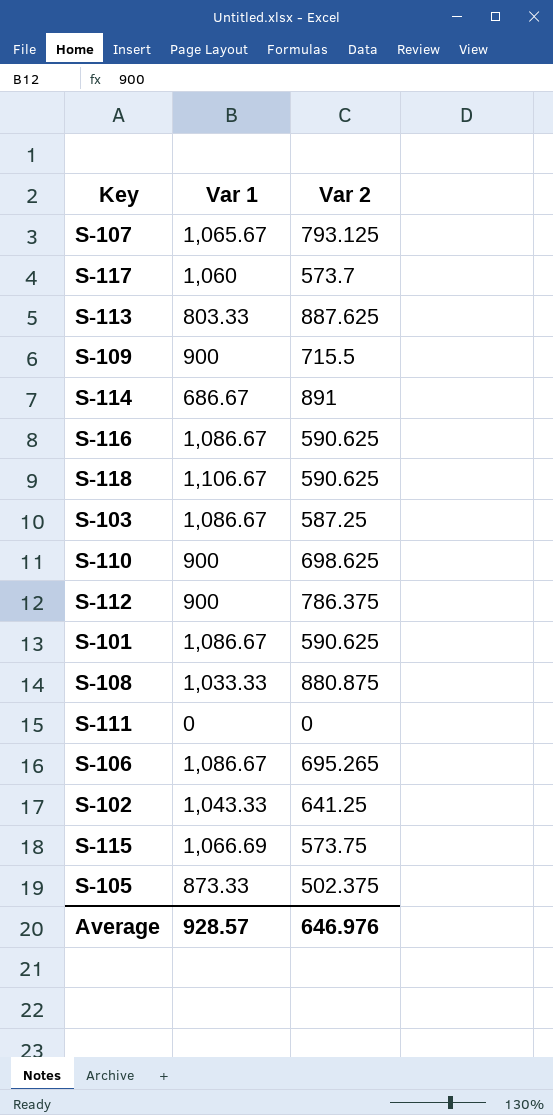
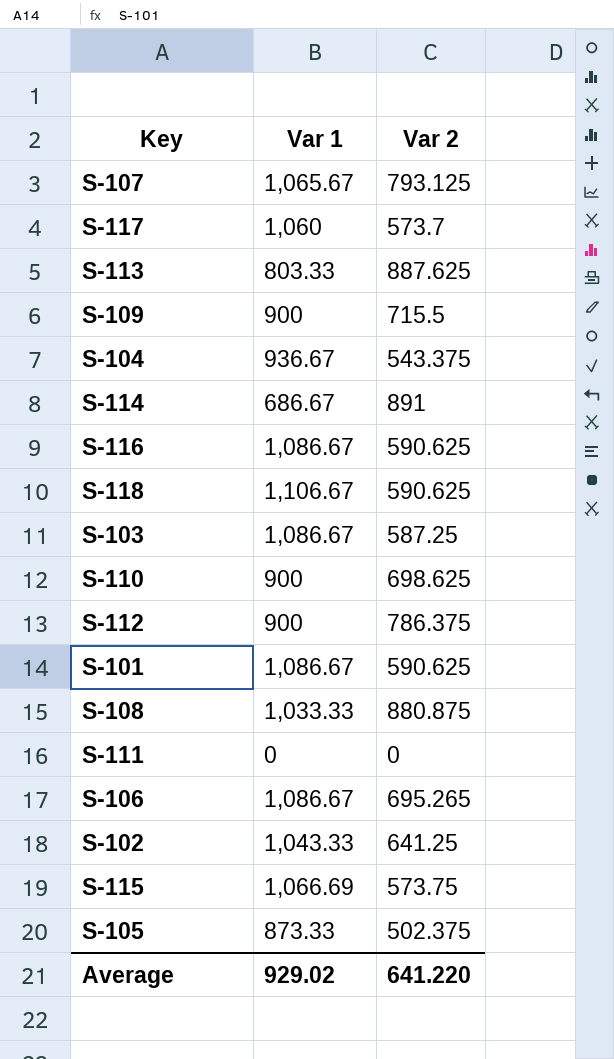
row S-104: none -> 936.67 | 543.375
Average | Var 1: 928.57 -> 929.02
Average | Var 2: 646.976 -> 641.220

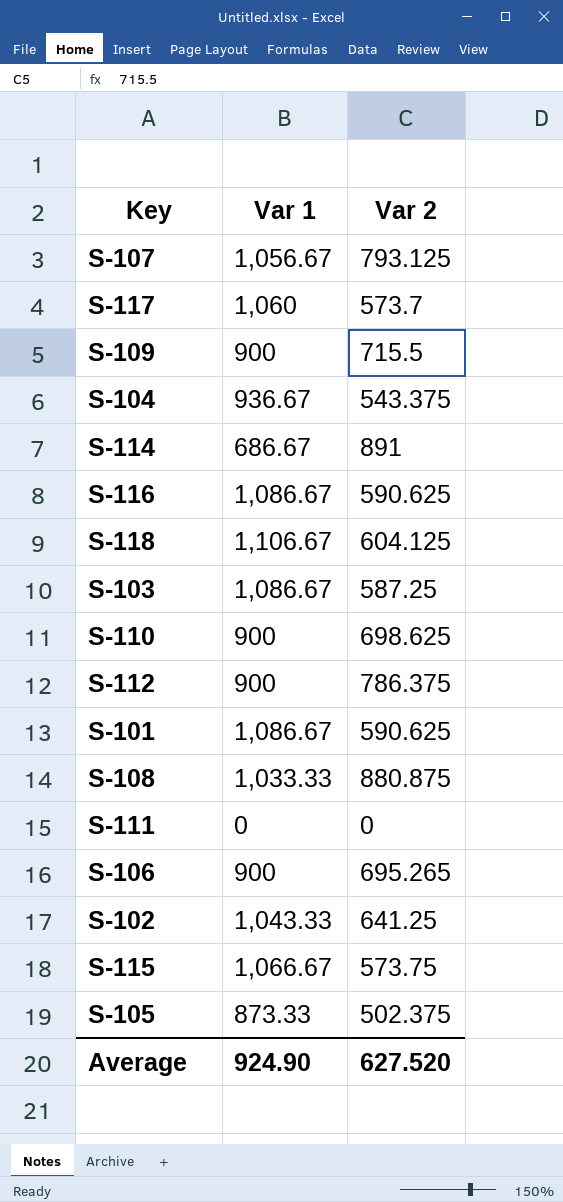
row S-113: 803.33 | 887.625 -> none
S-107 | Var 1: 1,065.67 -> 1,056.67
S-118 | Var 2: 590.625 -> 604.125
S-106 | Var 1: 1,086.67 -> 900
S-115 | Var 1: 1,066.69 -> 1,066.67
Average | Var 1: 929.02 -> 924.90
Average | Var 2: 641.220 -> 627.520

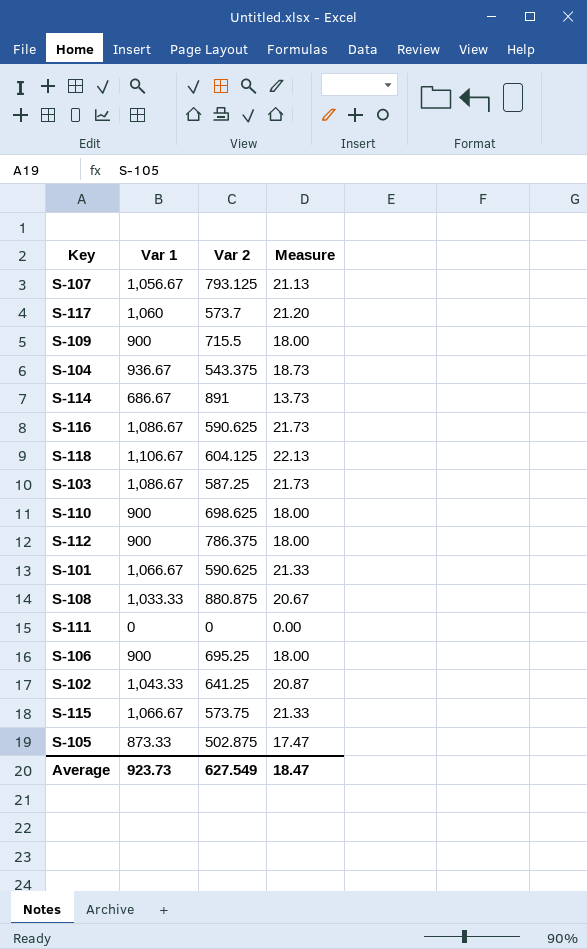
column Measure | formula: none -> [Var 1] * 0.02
S-101 | Var 1: 1,086.67 -> 1,066.67
S-106 | Var 2: 695.265 -> 695.25
S-105 | Var 2: 502.375 -> 502.875
Average | Var 1: 924.90 -> 923.73
Average | Var 2: 627.520 -> 627.549

